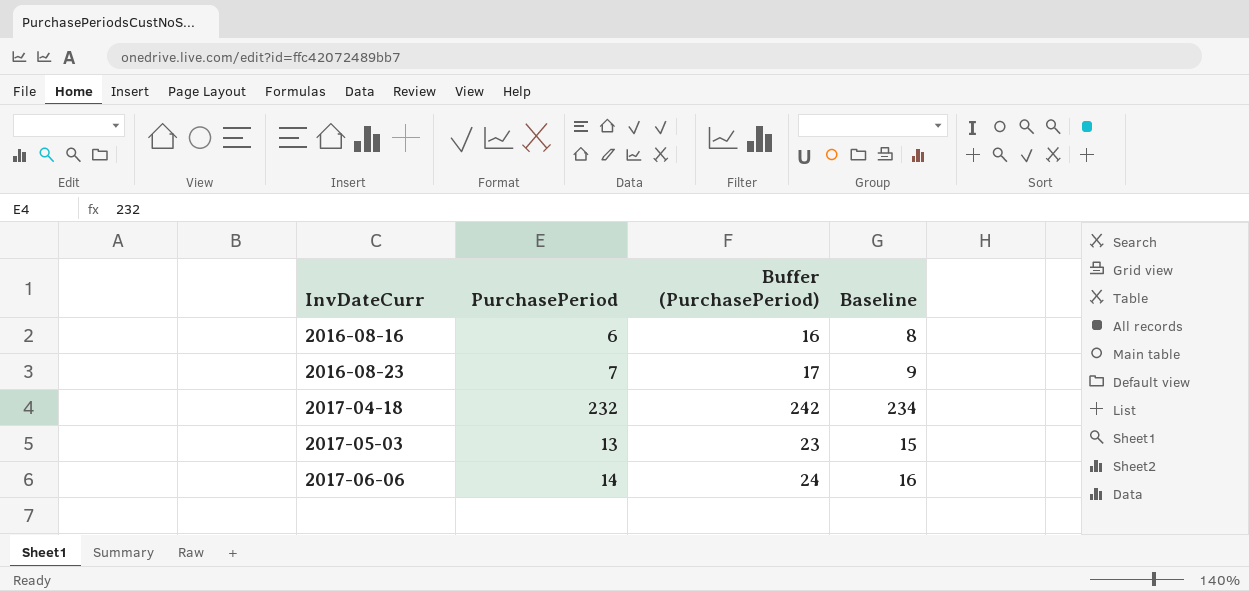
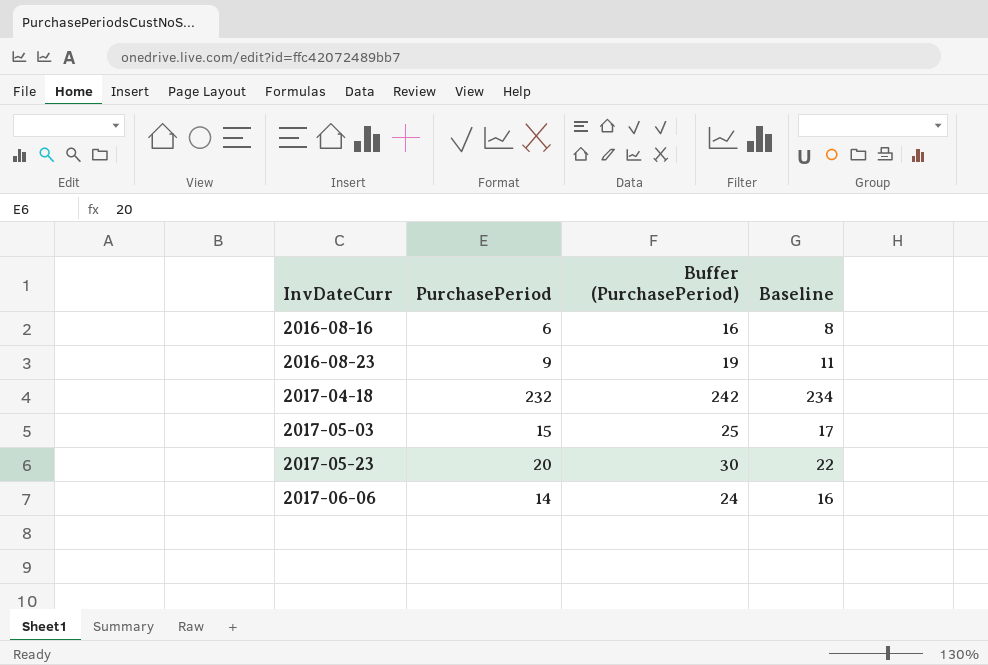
2016-08-23 | PurchasePeriod: 7 -> 9
2016-08-23 | Buffer (PurchasePeriod): 17 -> 19
2016-08-23 | Baseline: 9 -> 11
2017-05-03 | PurchasePeriod: 13 -> 15
2017-05-03 | Buffer (PurchasePeriod): 23 -> 25
2017-05-03 | Baseline: 15 -> 17
row 2017-05-23: none -> 20 | 30 | 22

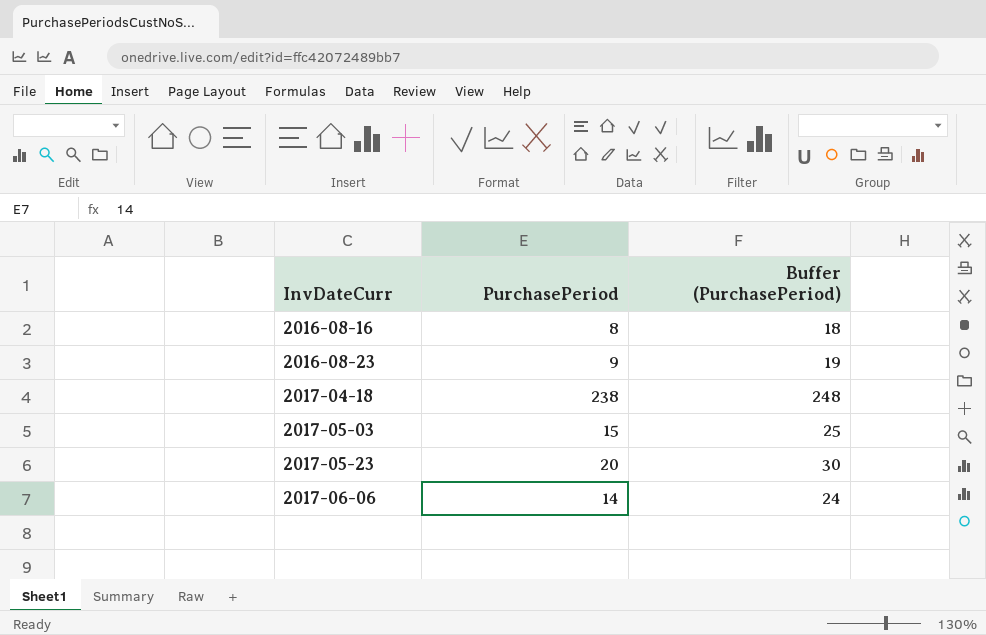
column Baseline | formula: [PurchasePeriod] + 2 -> none
2016-08-16 | PurchasePeriod: 6 -> 8
2016-08-16 | Buffer (PurchasePeriod): 16 -> 18
2017-04-18 | PurchasePeriod: 232 -> 238
2017-04-18 | Buffer (PurchasePeriod): 242 -> 248

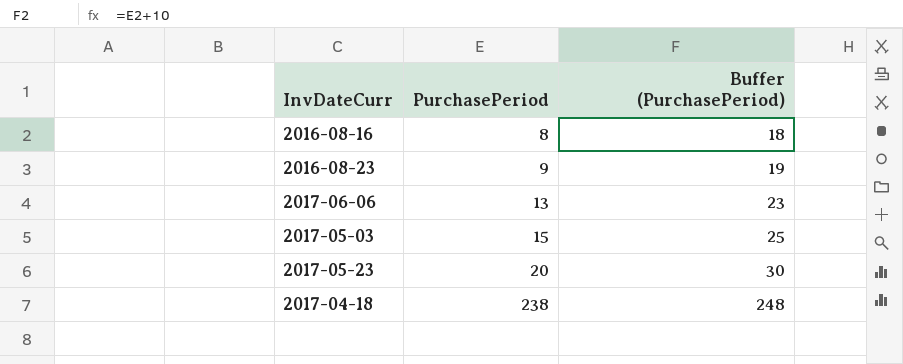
row order: InvDateCurr ascending -> PurchasePeriod ascending
2017-06-06 | PurchasePeriod: 14 -> 13
2017-06-06 | Buffer (PurchasePeriod): 24 -> 23

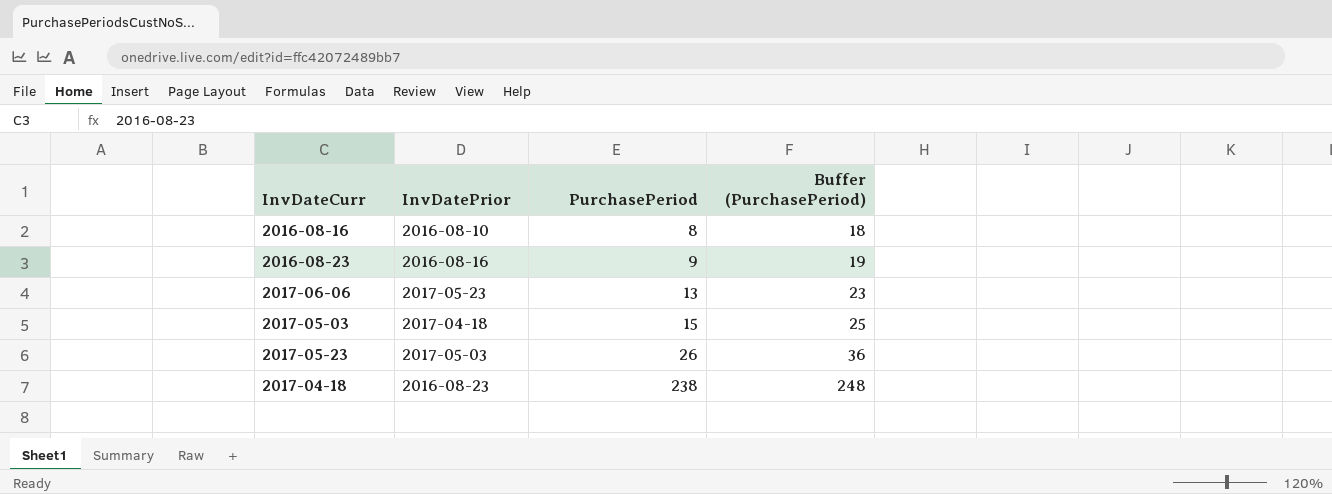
column InvDatePrior | position: none -> 2
2017-05-23 | PurchasePeriod: 20 -> 26
2017-05-23 | Buffer (PurchasePeriod): 30 -> 36

